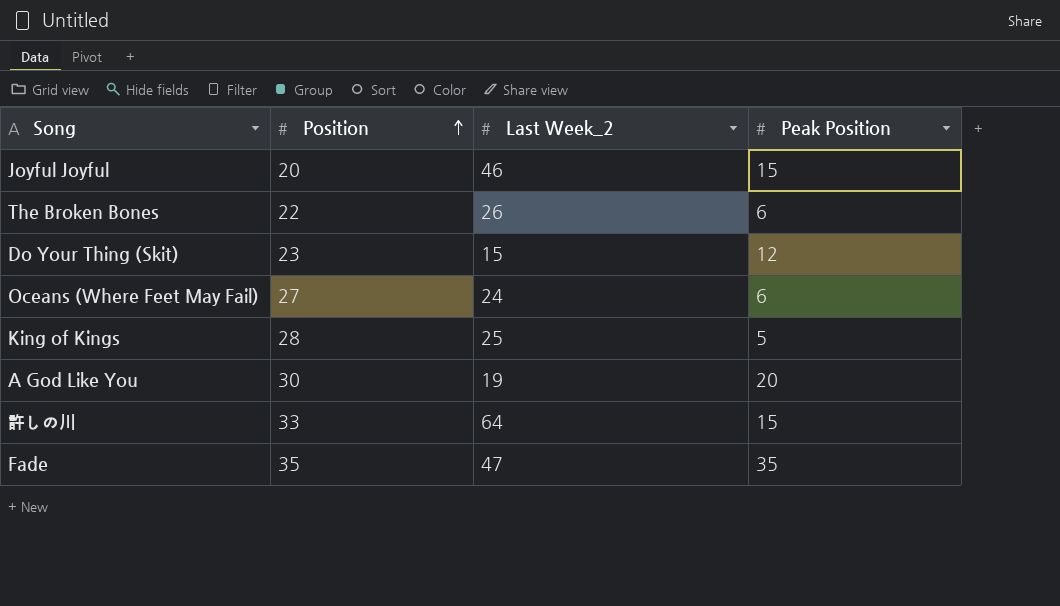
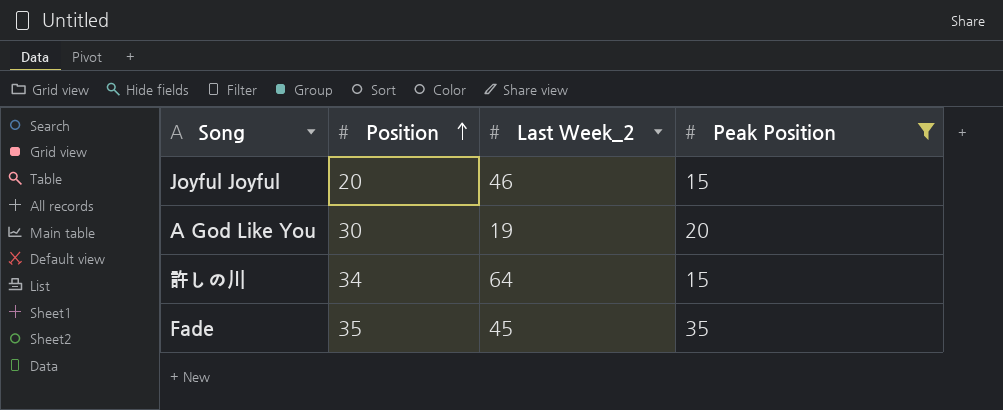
filter: none -> Peak Position >= 15
許しの川 | Position: 33 -> 34
Fade | Last Week_2: 47 -> 45

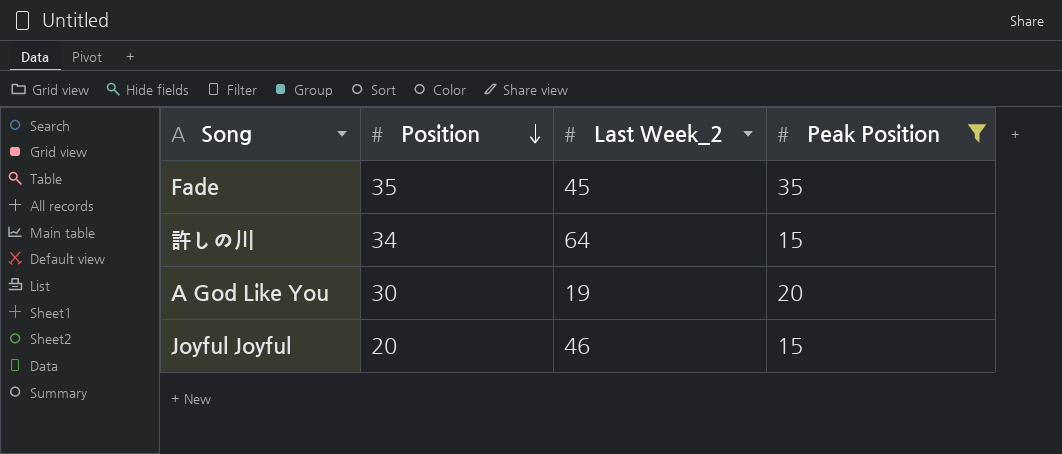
row order: Position ascending -> Position descending

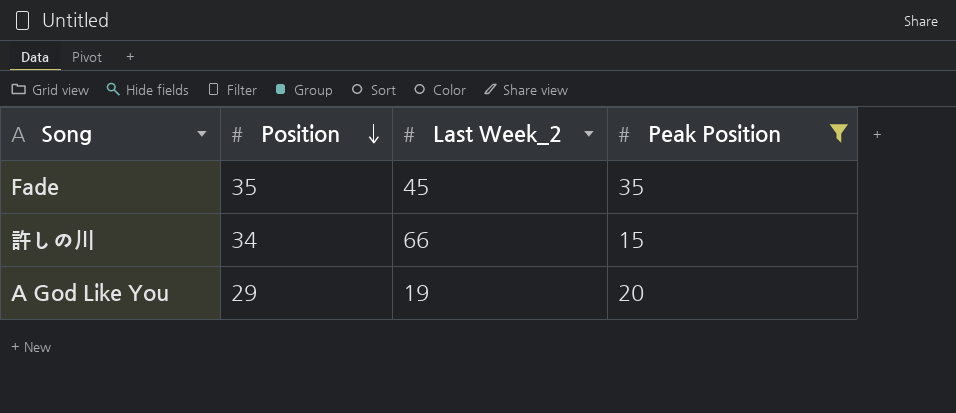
row Joyful Joyful: 20 | 46 | 15 -> none
許しの川 | Last Week_2: 64 -> 66
A God Like You | Position: 30 -> 29

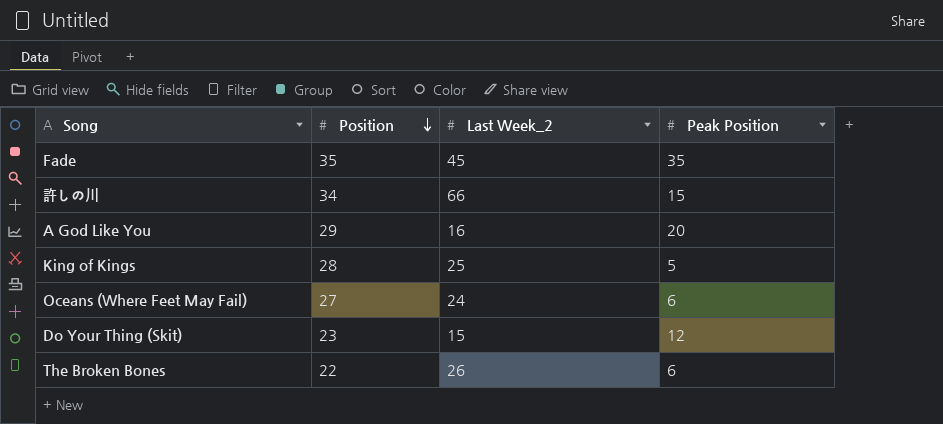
filter: Peak Position >= 15 -> none
A God Like You | Last Week_2: 19 -> 16

